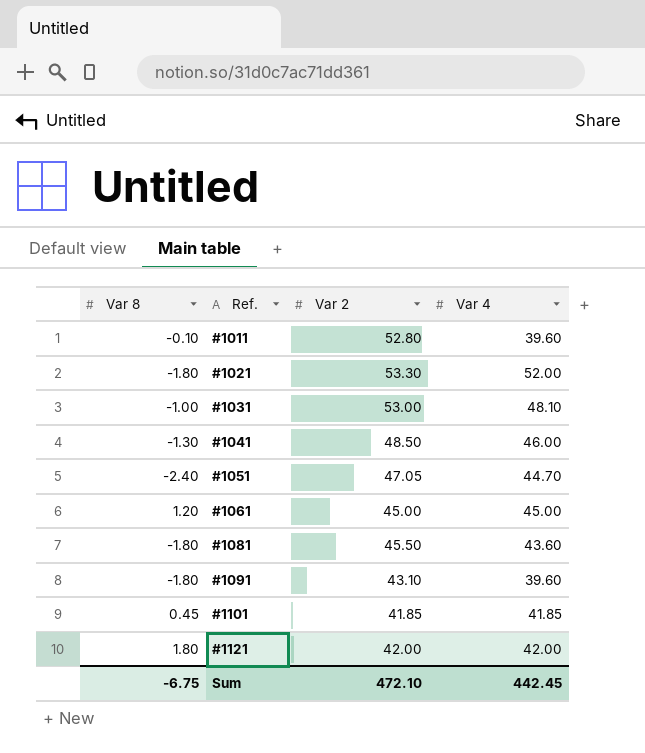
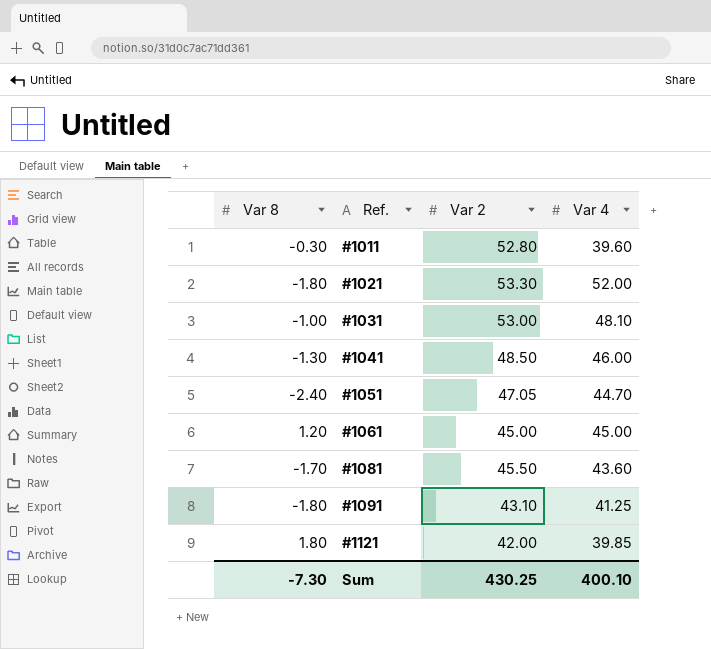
row #1101: 0.45 | 41.85 | 41.85 -> none
#1011 | Var 8: -0.10 -> -0.30
#1081 | Var 8: -1.80 -> -1.70
#1091 | Var 4: 39.60 -> 41.25
#1121 | Var 4: 42.00 -> 39.85
Sum | Var 8: -6.75 -> -7.30
Sum | Var 2: 472.10 -> 430.25
Sum | Var 4: 442.45 -> 400.10

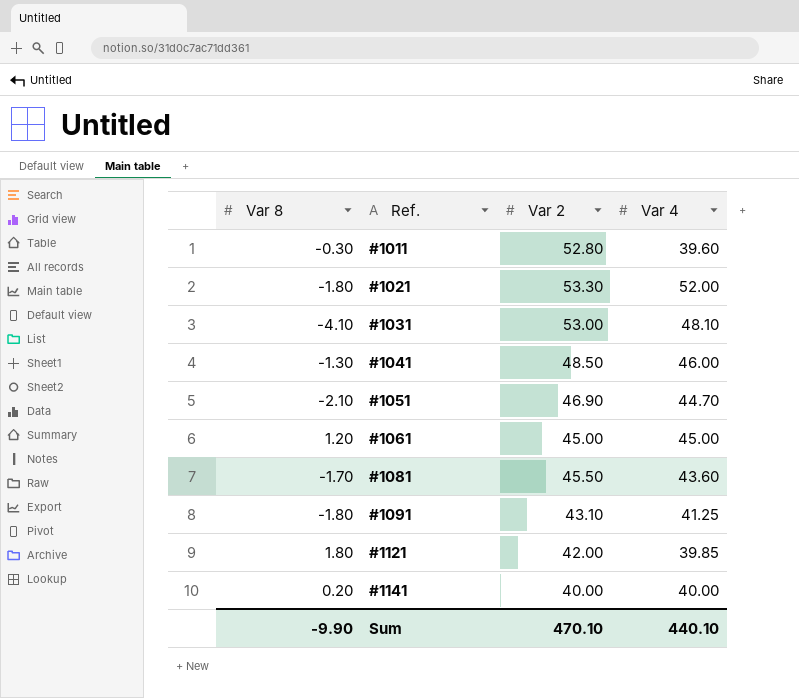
#1031 | Var 8: -1.00 -> -4.10
#1051 | Var 8: -2.40 -> -2.10
#1051 | Var 2: 47.05 -> 46.90
row #1141: none -> 0.20 | 40.00 | 40.00
Sum | Var 8: -7.30 -> -9.90
Sum | Var 2: 430.25 -> 470.10
Sum | Var 4: 400.10 -> 440.10

